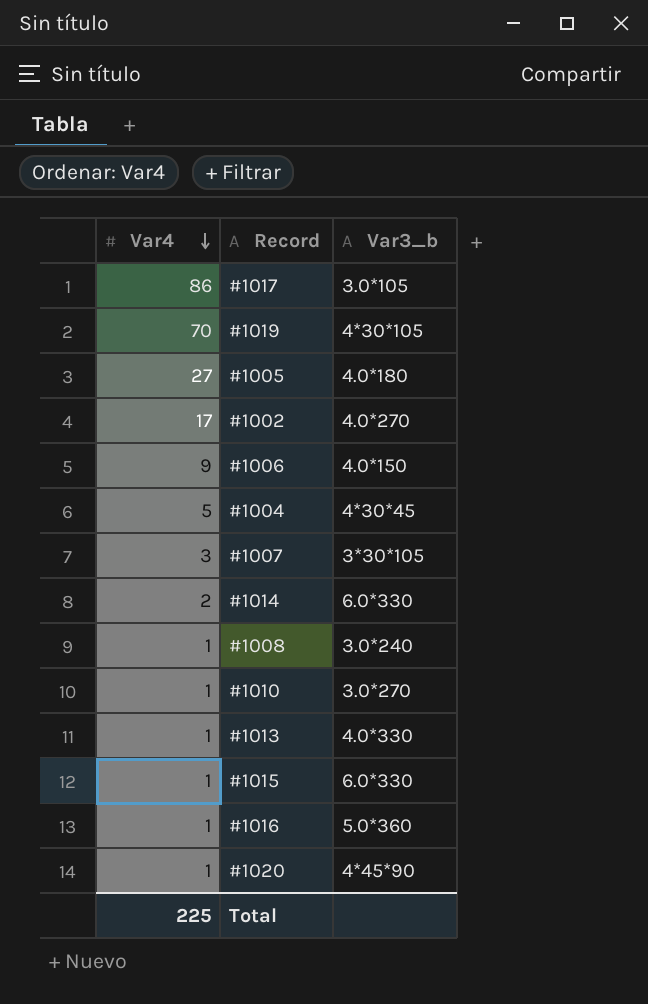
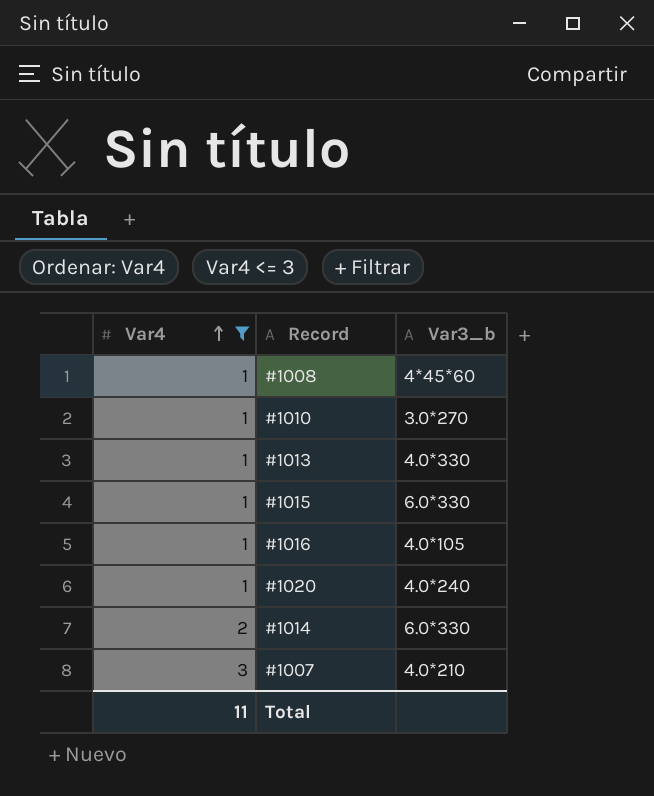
filter: none -> Var4 <= 3
row order: Var4 descending -> Var4 ascending
#1008 | Var3_b: 3.0*240 -> 4*45*60
#1016 | Var3_b: 5.0*360 -> 4.0*105
#1020 | Var3_b: 4*45*90 -> 4.0*240
#1007 | Var3_b: 3*30*105 -> 4.0*210
Total | Var4: 225 -> 11

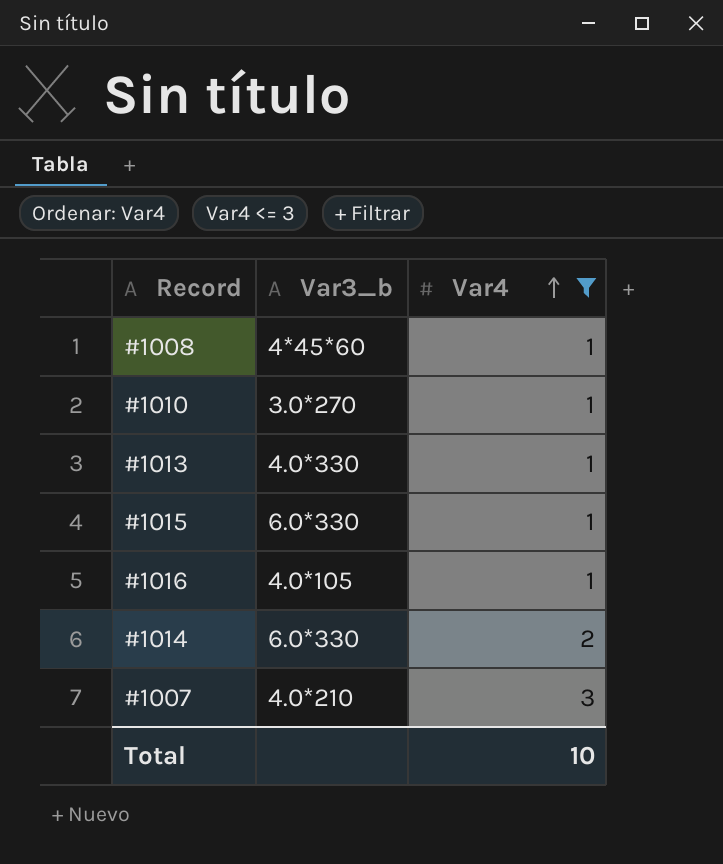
column Var4 | position: 1 -> 3
row #1020: 1 | 4.0*240 -> none
Total | Var4: 11 -> 10

